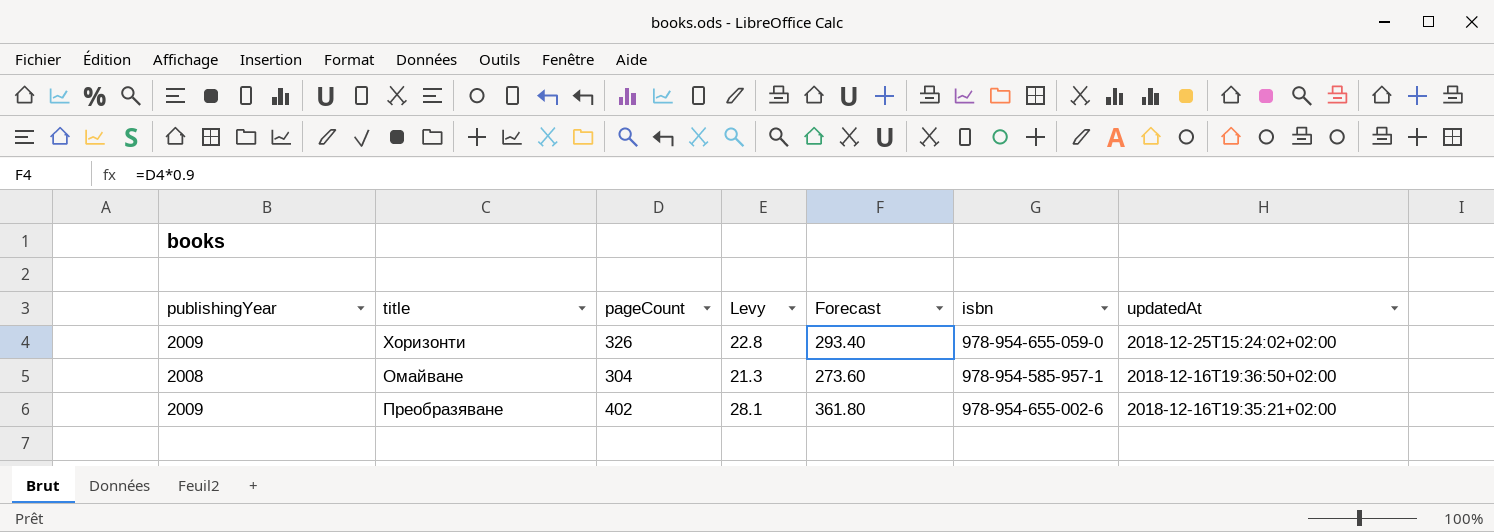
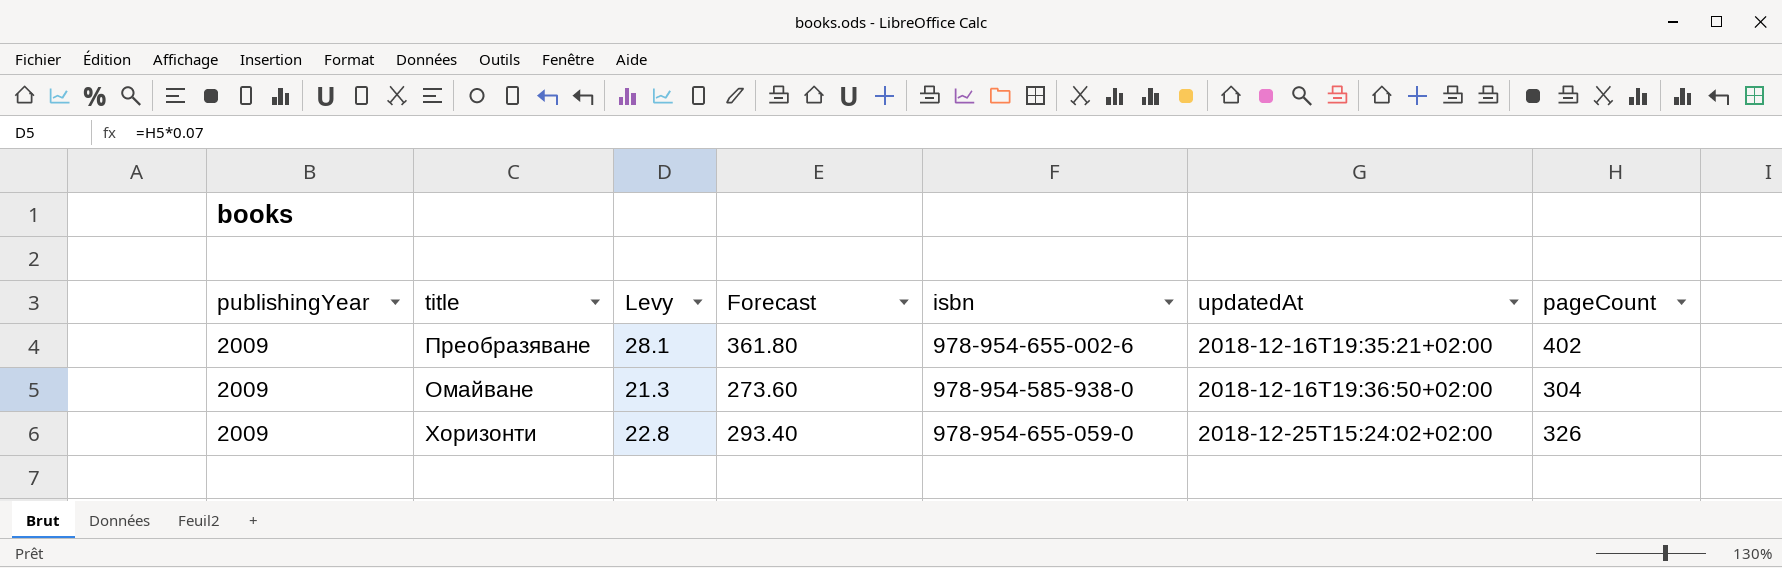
row order: updatedAt descending -> updatedAt ascending
column pageCount | position: 3 -> 7
Омайване | publishingYear: 2008 -> 2009
Омайване | isbn: 978-954-585-957-1 -> 978-954-585-938-0

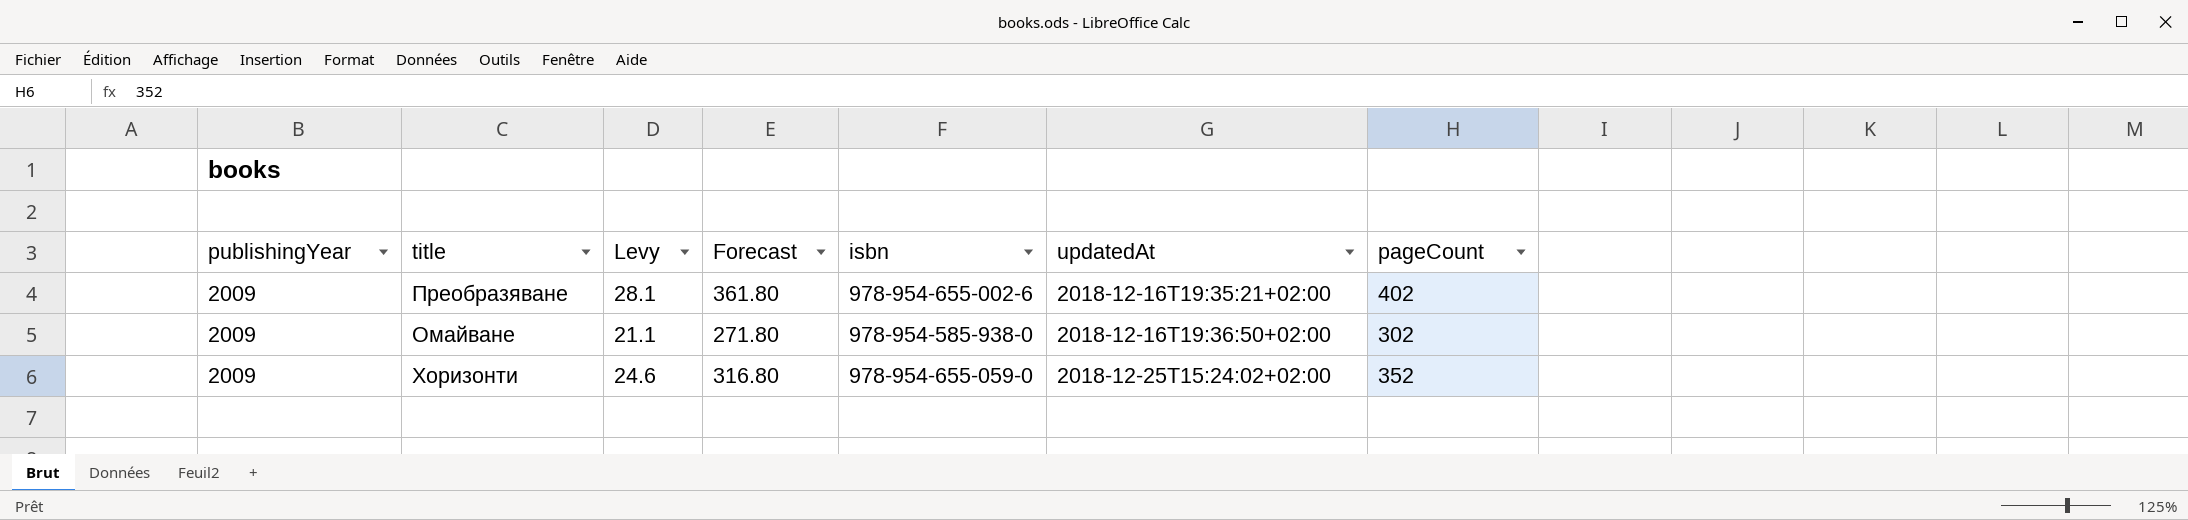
Омайване | Levy: 21.3 -> 21.1
Омайване | Forecast: 273.60 -> 271.80
Омайване | pageCount: 304 -> 302
Хоризонти | Levy: 22.8 -> 24.6
Хоризонти | Forecast: 293.40 -> 316.80
Хоризонти | pageCount: 326 -> 352

